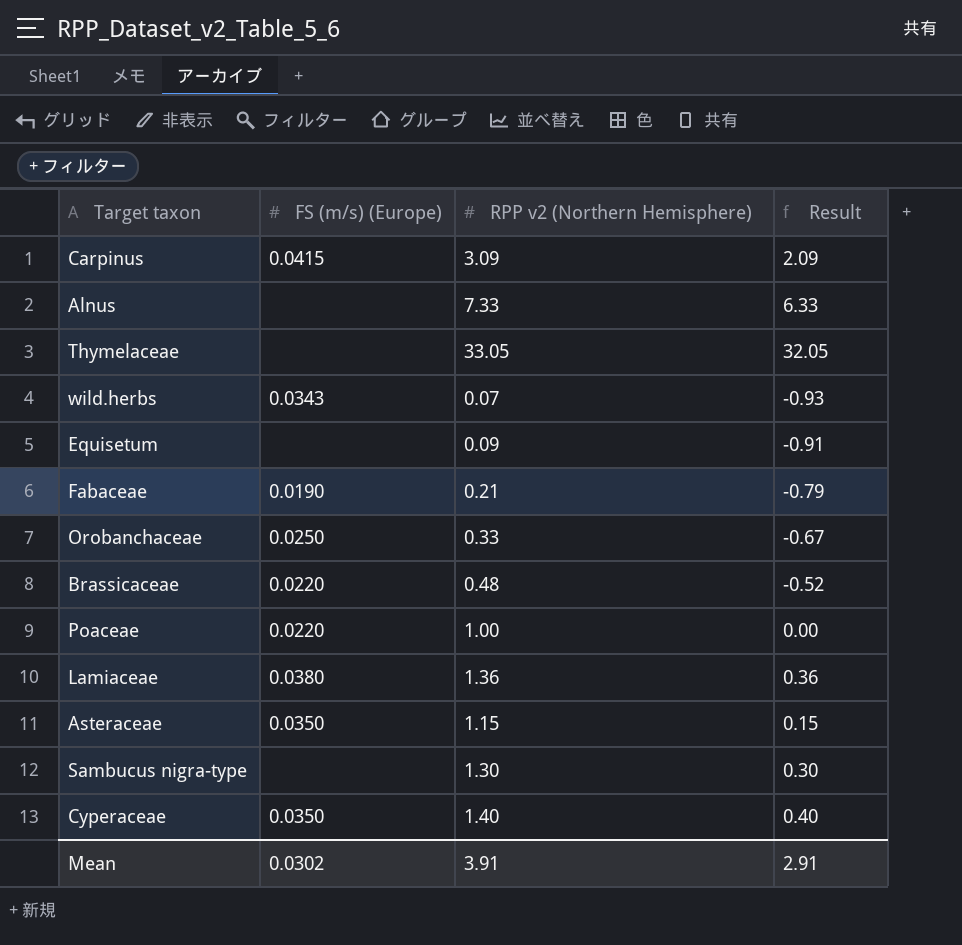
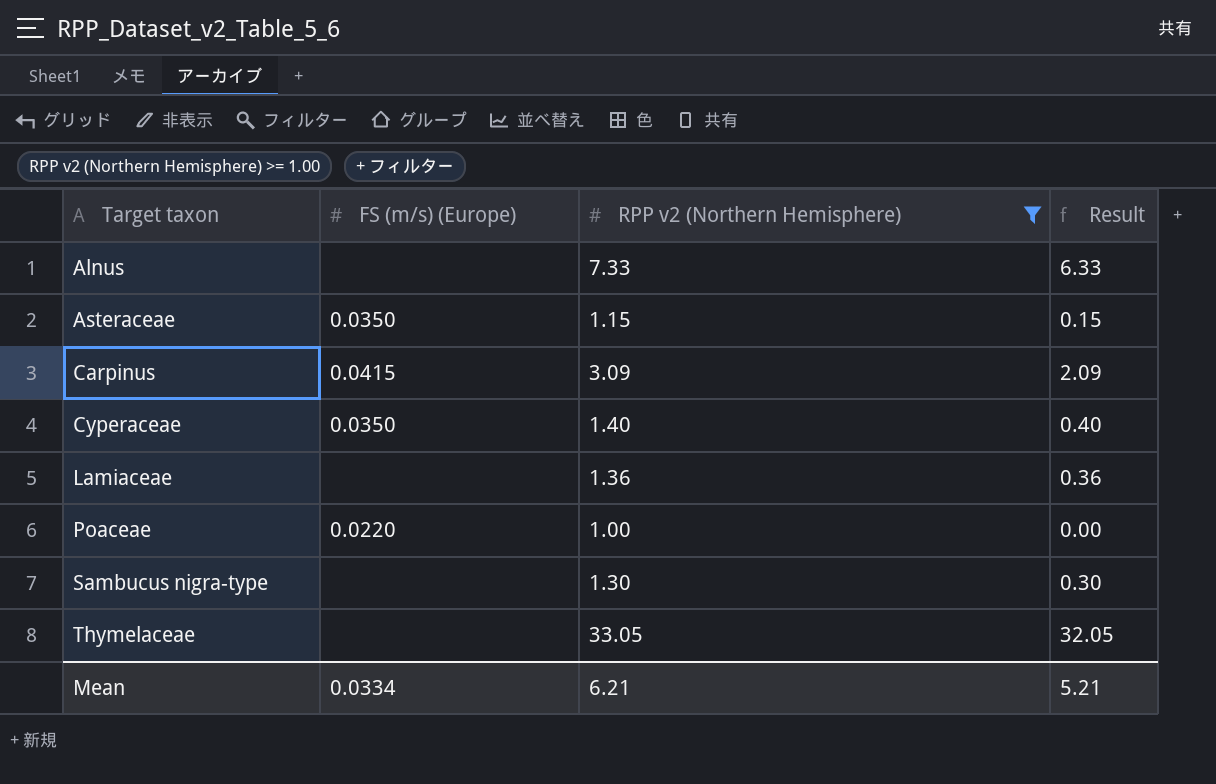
filter: none -> RPP v2 (Northern Hemisphere) >= 1.00
row order: none -> Target taxon ascending
Lamiaceae | FS (m/s) (Europe): 0.0380 -> none
Mean | FS (m/s) (Europe): 0.0302 -> 0.0334
Mean | RPP v2 (Northern Hemisphere): 3.91 -> 6.21
Mean | Result: 2.91 -> 5.21

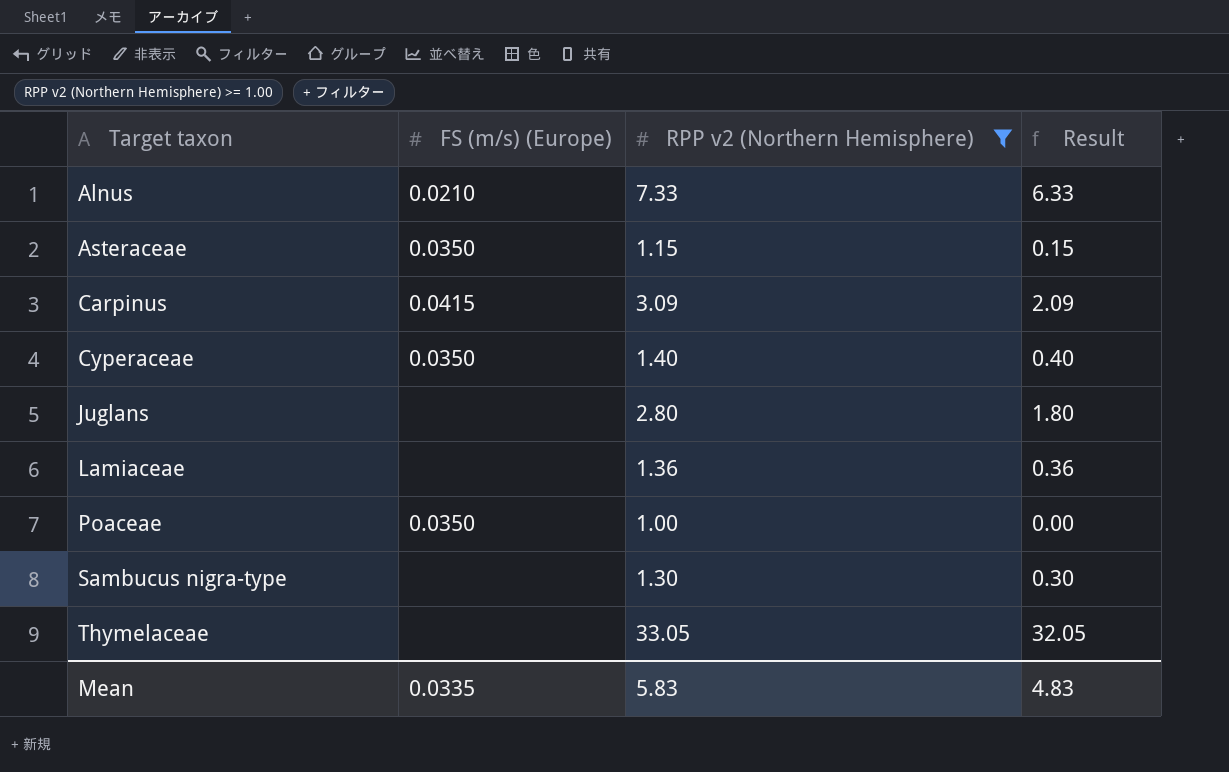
Alnus | FS (m/s) (Europe): none -> 0.0210
row Juglans: none -> none | 2.80 | 1.80
Poaceae | FS (m/s) (Europe): 0.0220 -> 0.0350
Mean | FS (m/s) (Europe): 0.0334 -> 0.0335
Mean | RPP v2 (Northern Hemisphere): 6.21 -> 5.83
Mean | Result: 5.21 -> 4.83

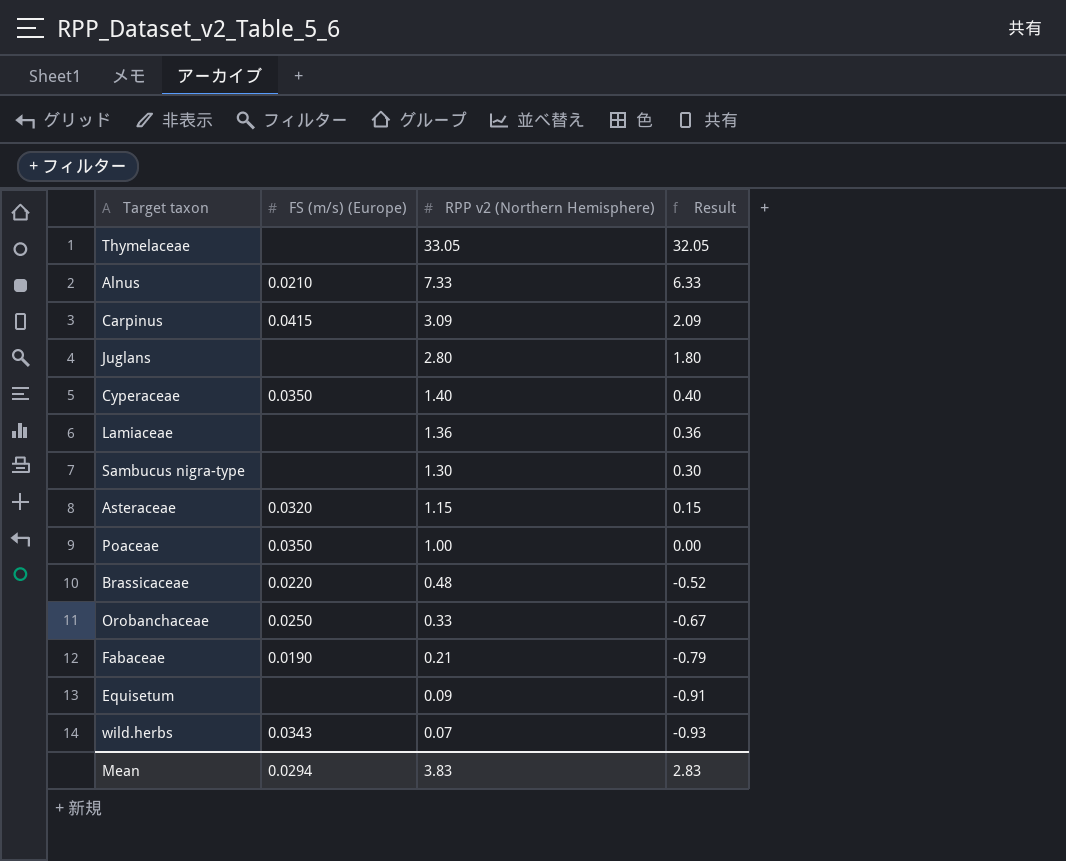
filter: RPP v2 (Northern Hemisphere) >= 1.00 -> none
row order: Target taxon ascending -> RPP v2 (Northern Hemisphere) descending
Asteraceae | FS (m/s) (Europe): 0.0350 -> 0.0320
Mean | FS (m/s) (Europe): 0.0335 -> 0.0294
Mean | RPP v2 (Northern Hemisphere): 5.83 -> 3.83
Mean | Result: 4.83 -> 2.83

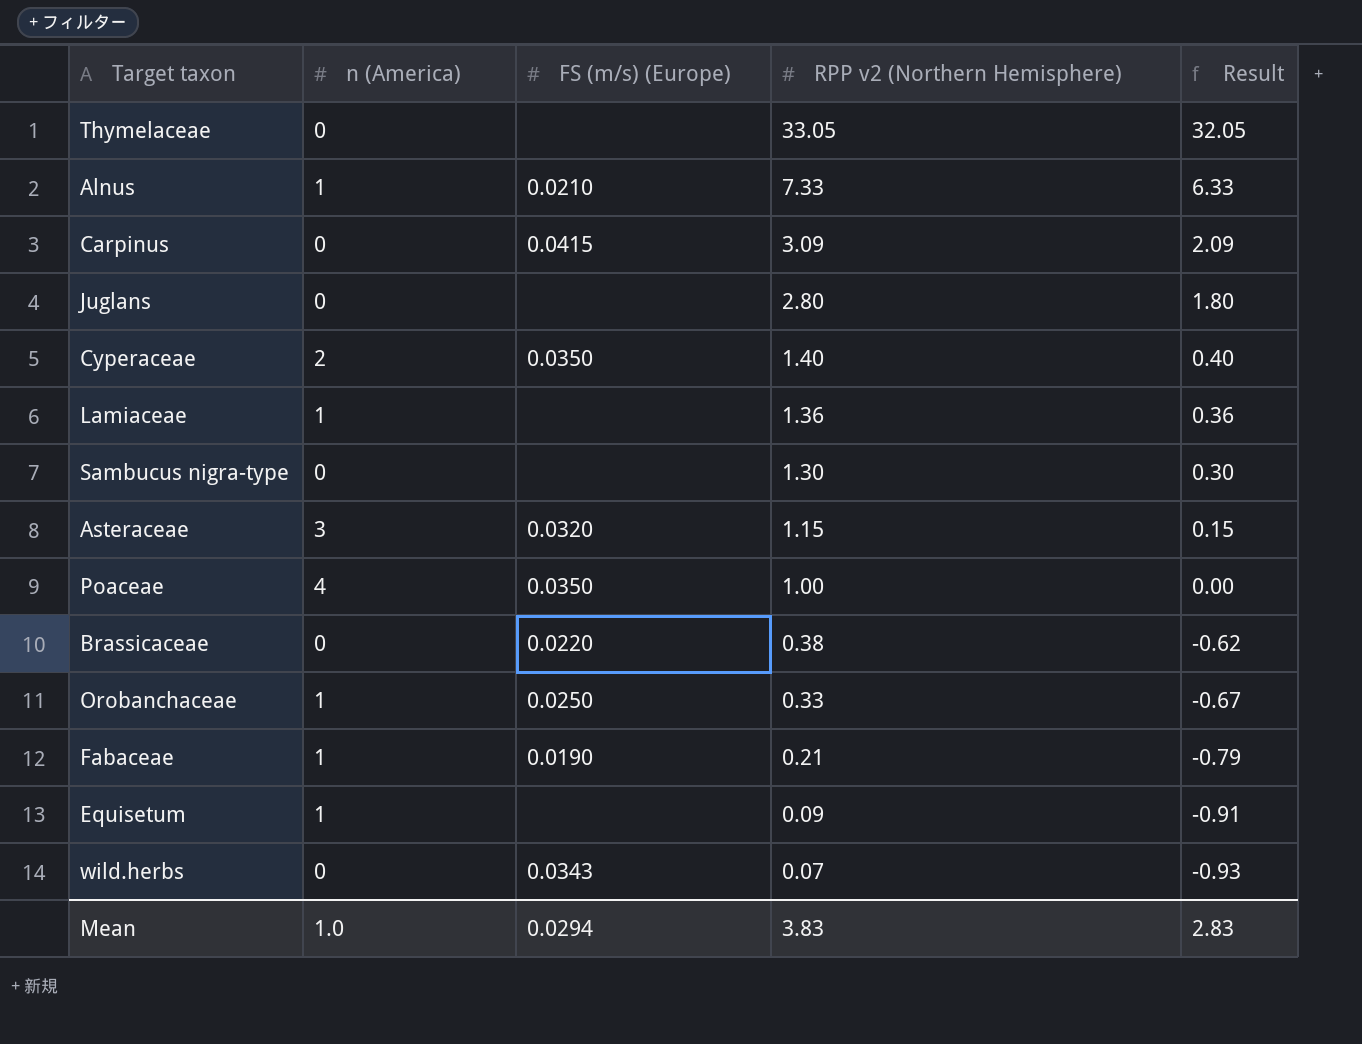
column n (America) | position: none -> 2
Brassicaceae | RPP v2 (Northern Hemisphere): 0.48 -> 0.38
Brassicaceae | Result: -0.52 -> -0.62

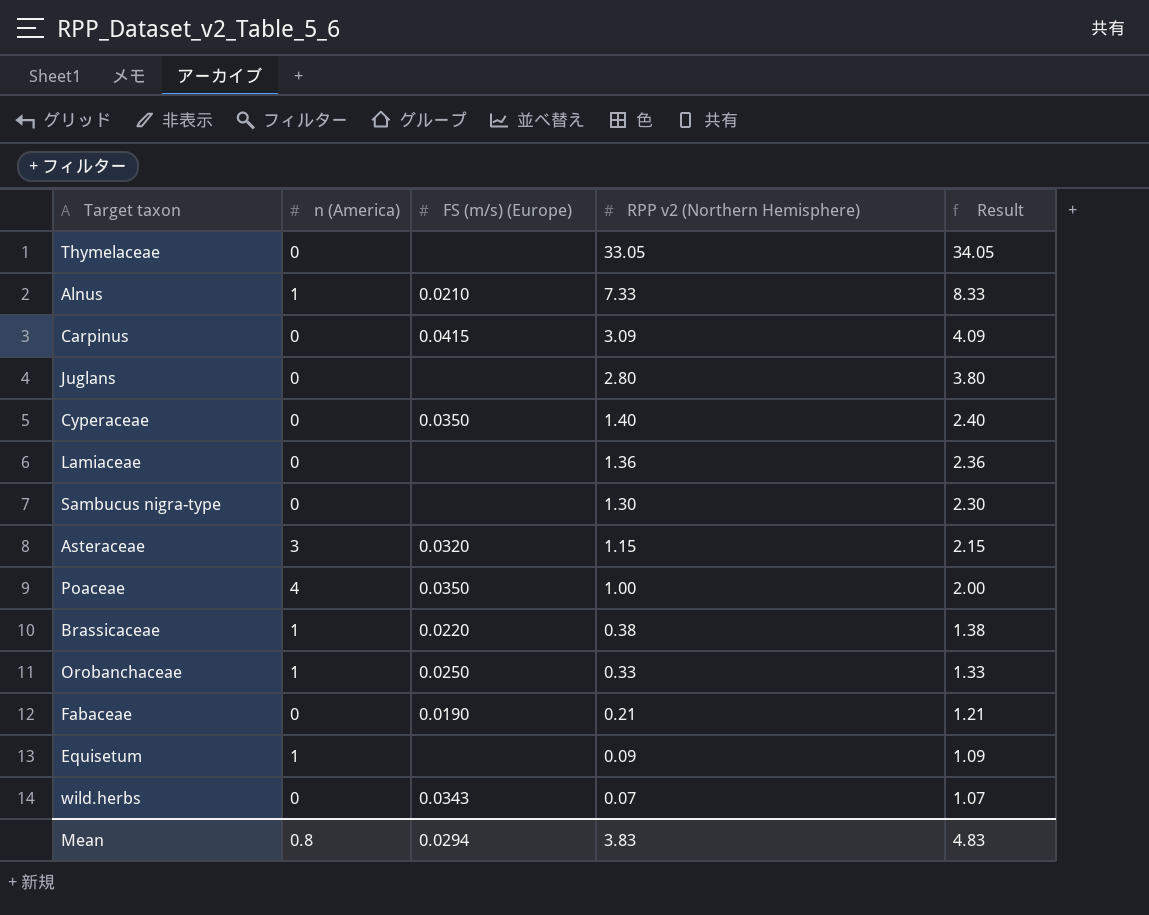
column Result | formula: [RPP v2 (Northern Hemisphere)] - 1 -> [RPP v2 (Northern Hemisphere)] + 1
Cyperaceae | n (America): 2 -> 0
Lamiaceae | n (America): 1 -> 0
Brassicaceae | n (America): 0 -> 1
Fabaceae | n (America): 1 -> 0
Mean | n (America): 1.0 -> 0.8
Mean | Result: 2.83 -> 4.83

